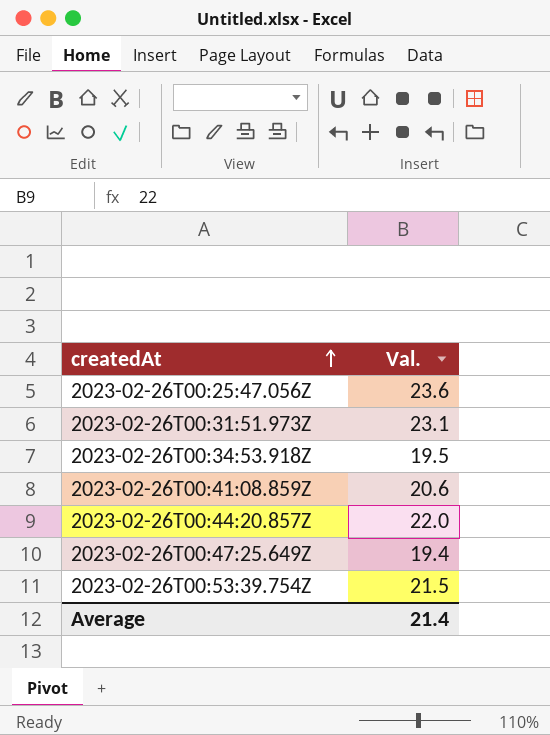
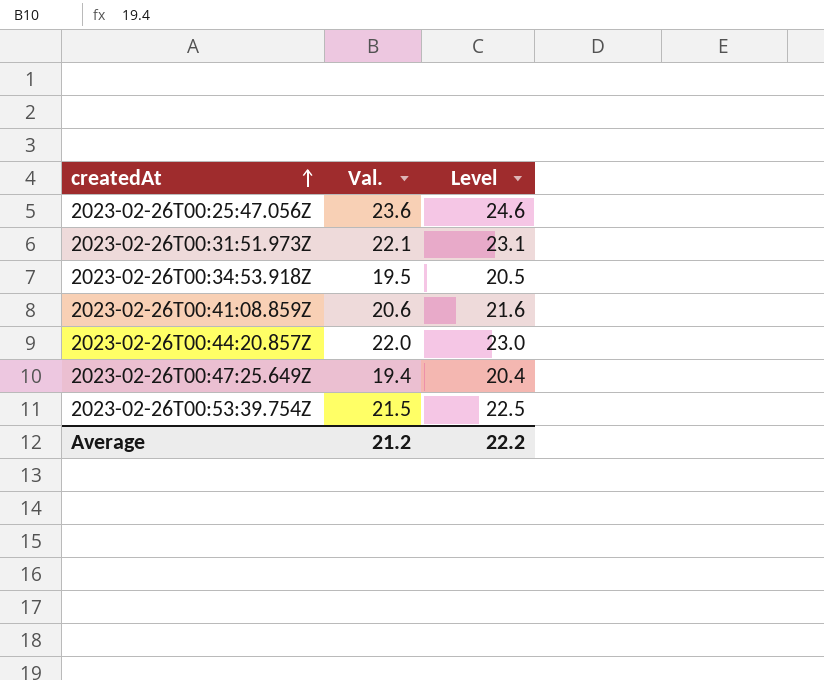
column Level | formula: none -> [Val.] + 1
2023-02-26T00:31:51.973Z | Val.: 23.1 -> 22.1
Average | Val.: 21.4 -> 21.2

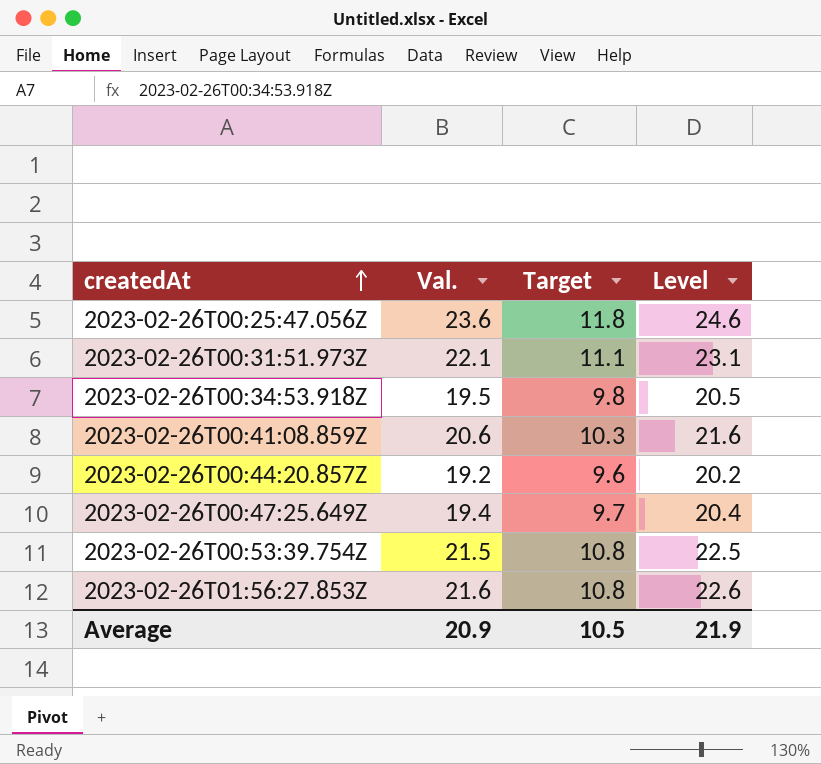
column Target | formula: none -> [Val.] * 0.5
2023-02-26T00:44:20.857Z | Val.: 22.0 -> 19.2
2023-02-26T00:44:20.857Z | Level: 23.0 -> 20.2
row 2023-02-26T01:56:27.853Z: none -> 21.6 | 10.8 | 22.6
Average | Val.: 21.2 -> 20.9
Average | Level: 22.2 -> 21.9

